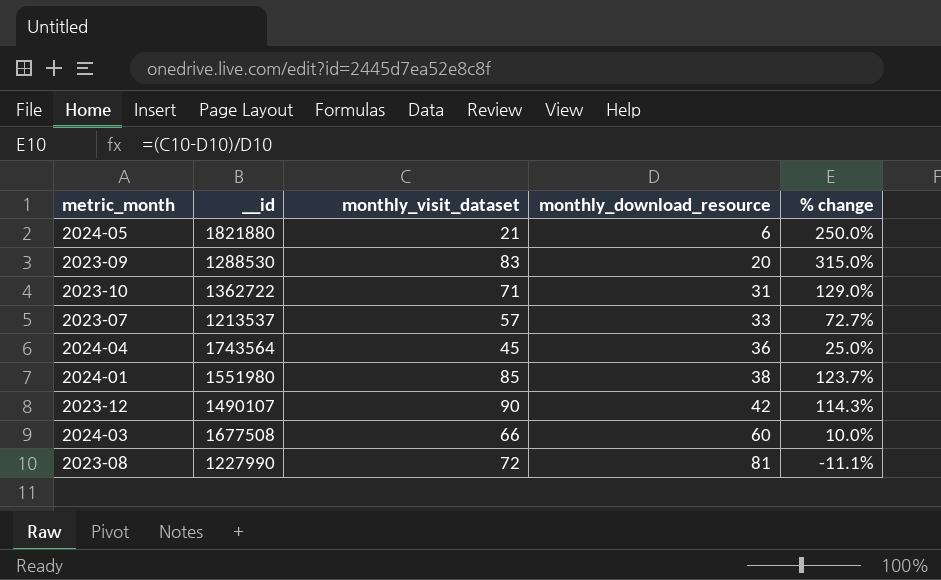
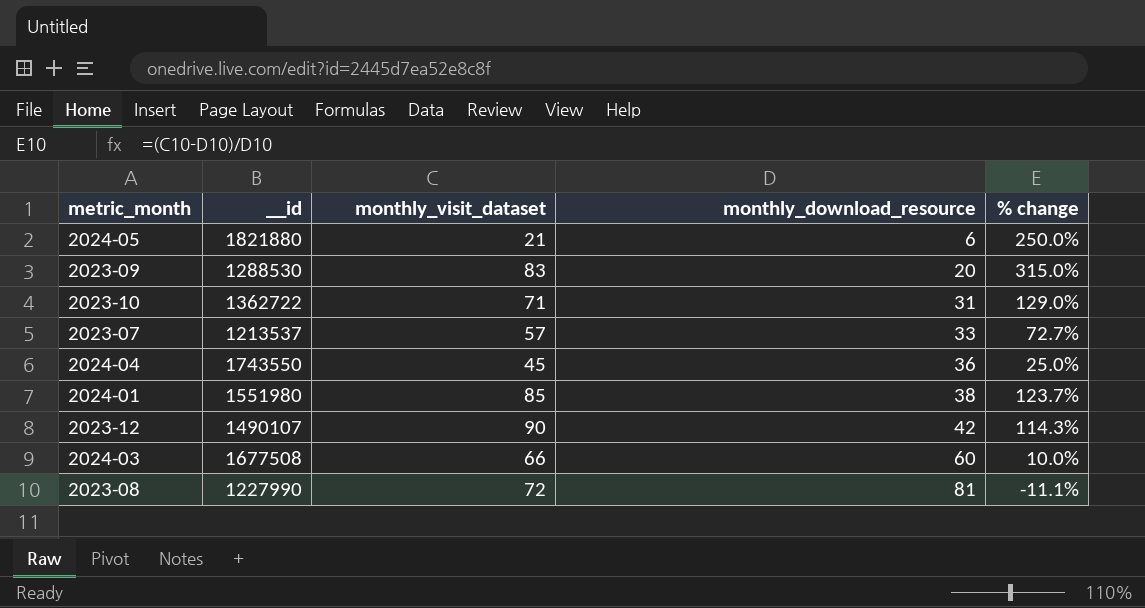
2024-04 | __id: 1743564 -> 1743550

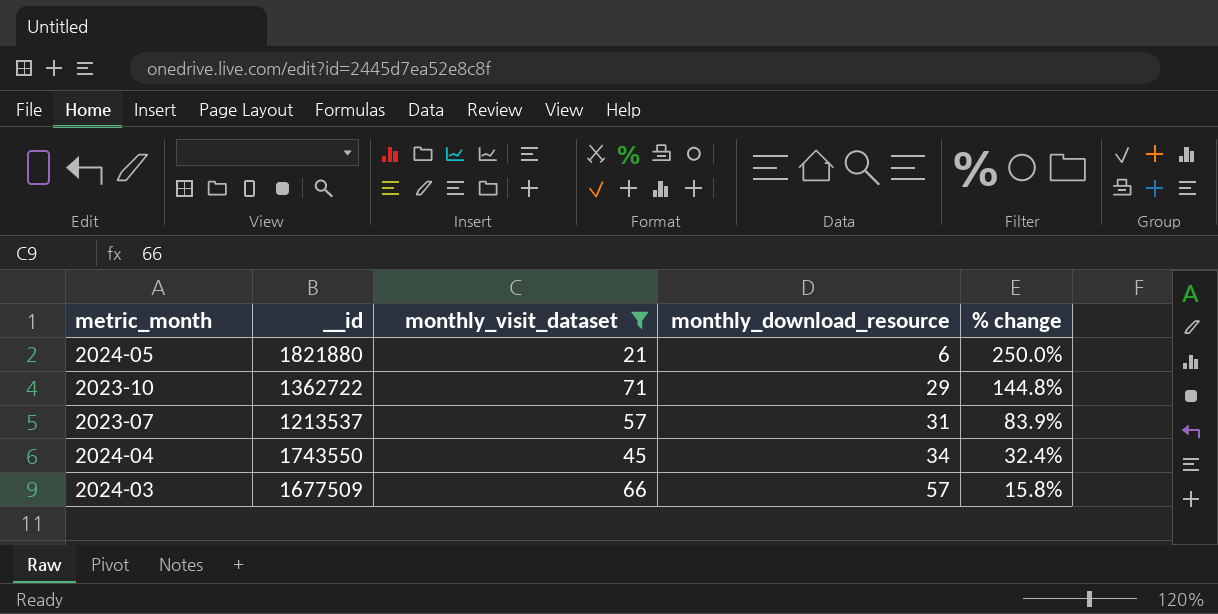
filter: none -> monthly_visit_dataset <= 71
2023-10 | monthly_download_resource: 31 -> 29
2023-10 | % change: 129.0% -> 144.8%
2023-07 | monthly_download_resource: 33 -> 31
2023-07 | % change: 72.7% -> 83.9%
2024-04 | monthly_download_resource: 36 -> 34
2024-04 | % change: 25.0% -> 32.4%
2024-03 | __id: 1677508 -> 1677509
2024-03 | monthly_download_resource: 60 -> 57
2024-03 | % change: 10.0% -> 15.8%

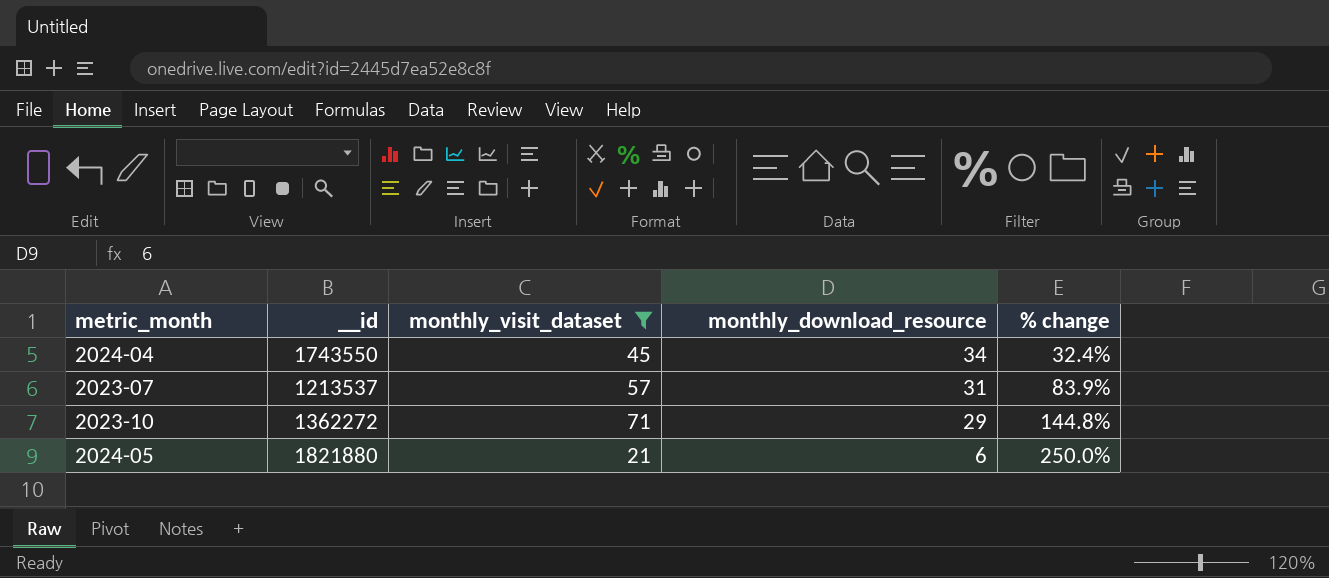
row order: monthly_download_resource ascending -> monthly_download_resource descending
row 2024-03: 1677509 | 66 | 57 | 15.8% -> none
2023-10 | __id: 1362722 -> 1362272

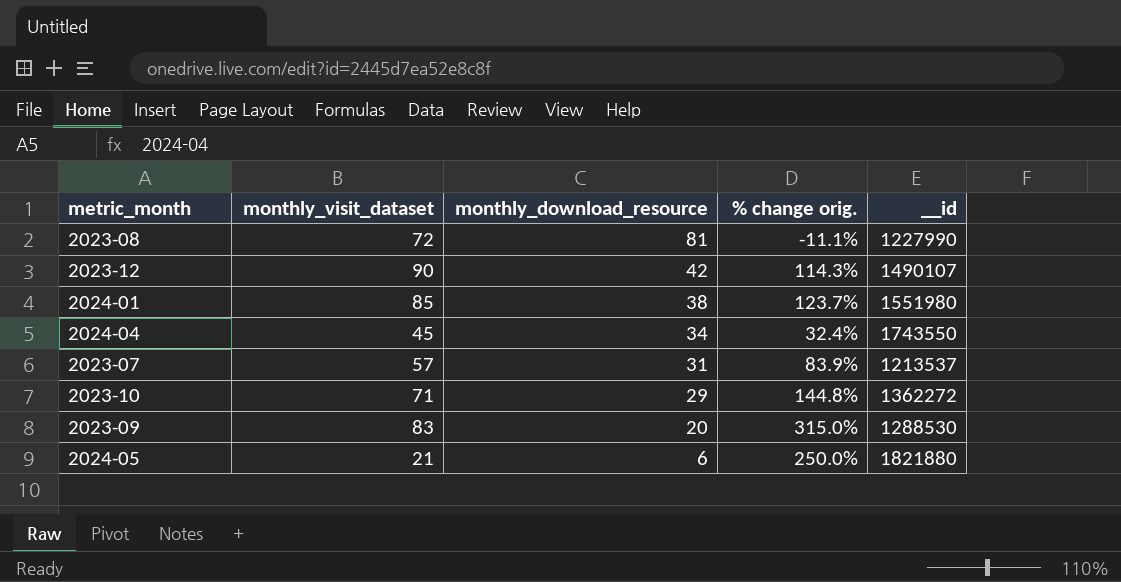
filter: monthly_visit_dataset <= 71 -> none
column name: % change -> % change orig.
column __id | position: 2 -> 5

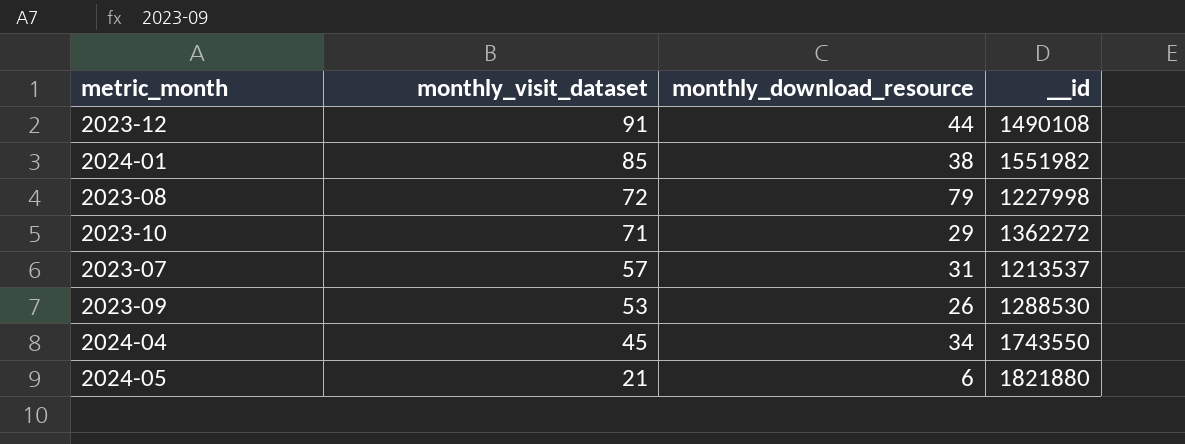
row order: monthly_download_resource descending -> monthly_visit_dataset descending
column % change orig. | formula: ([monthly_visit_dataset] - [monthly_download_resource]) / [monthly_download_resource] -> none
2023-12 | monthly_visit_dataset: 90 -> 91
2023-12 | monthly_download_resource: 42 -> 44
2023-12 | __id: 1490107 -> 1490108
2024-01 | __id: 1551980 -> 1551982
2023-08 | monthly_download_resource: 81 -> 79
2023-08 | __id: 1227990 -> 1227998
2023-09 | monthly_visit_dataset: 83 -> 53
2023-09 | monthly_download_resource: 20 -> 26

